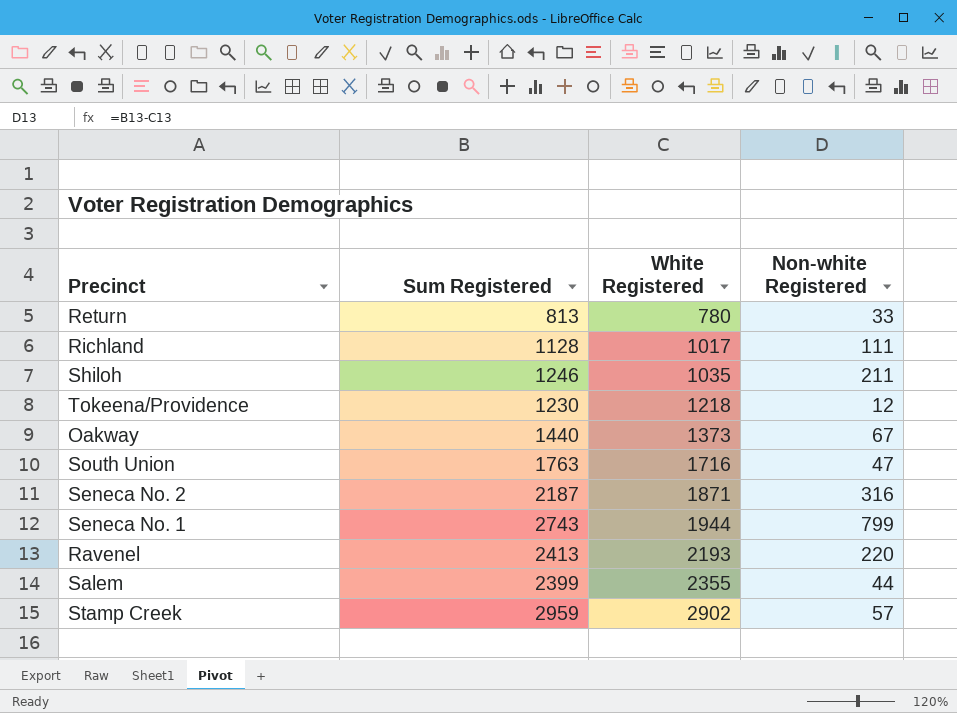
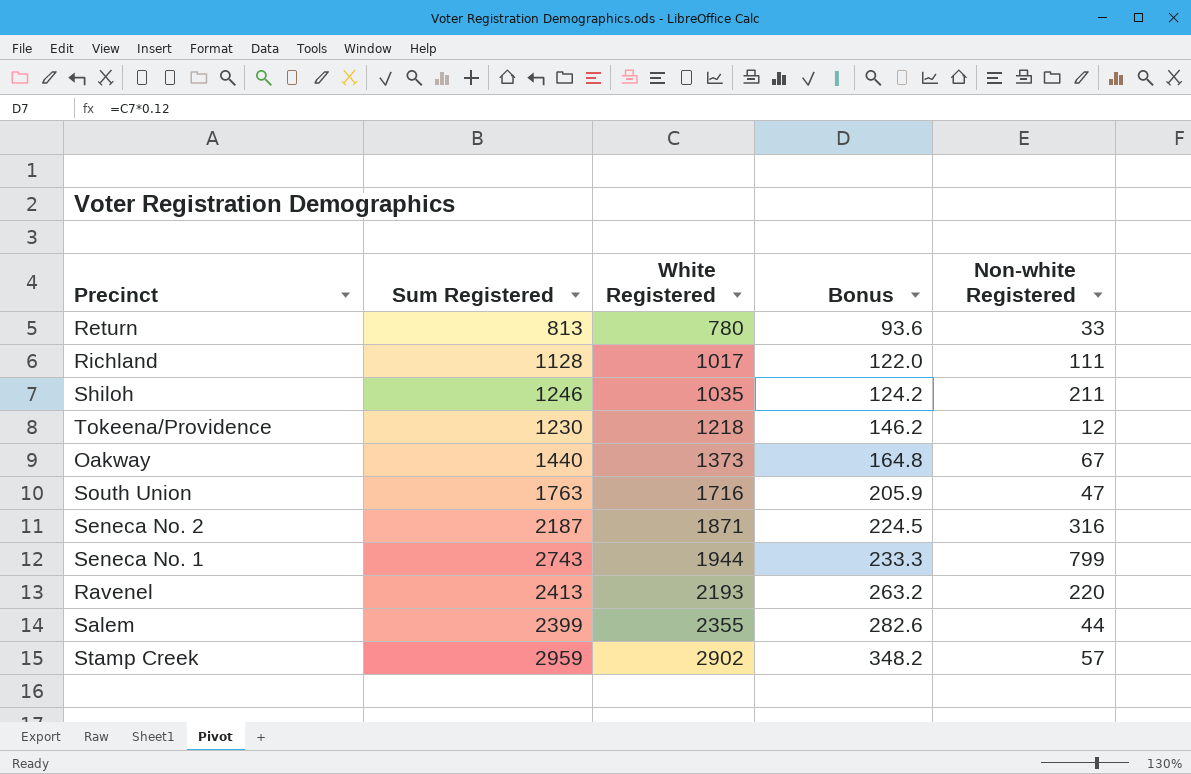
column Bonus | formula: none -> [White Registered] * 0.12

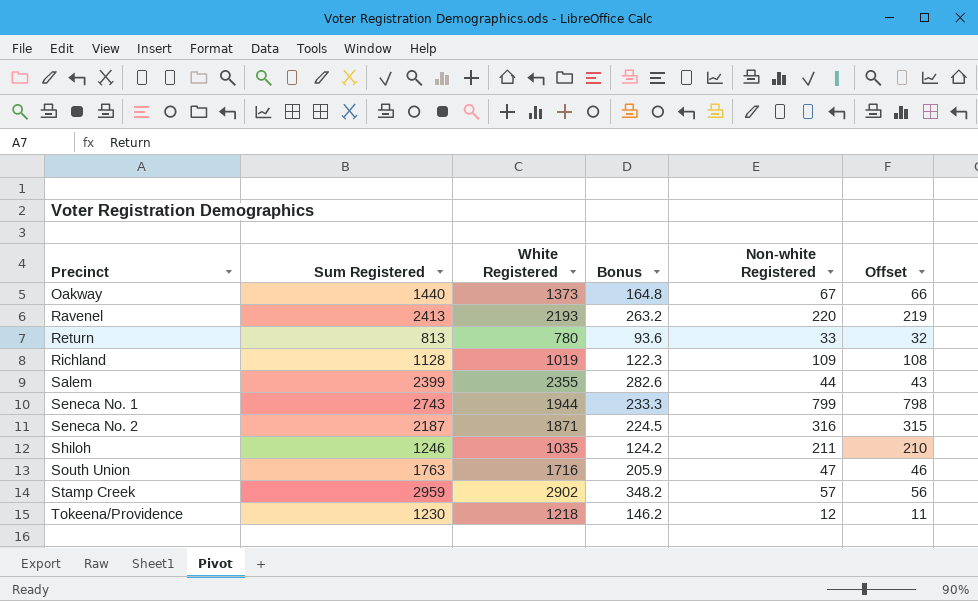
row order: White Registered ascending -> Precinct ascending
column Offset | formula: none -> [Non-white Registered] - 1
Richland | White Registered: 1017 -> 1019
Richland | Bonus: 122.0 -> 122.3
Richland | Non-white Registered: 111 -> 109

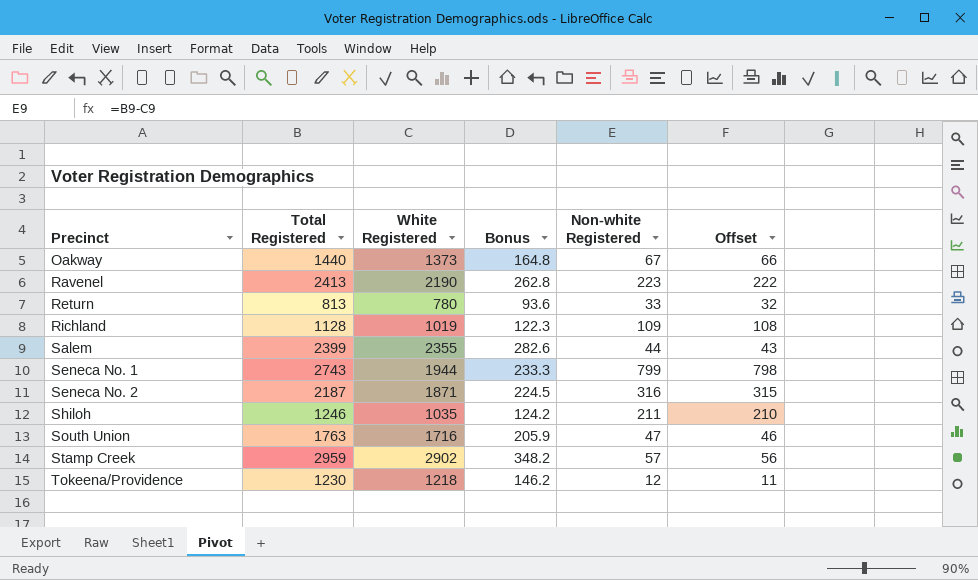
column name: Sum Registered -> Total Registered
Ravenel | White Registered: 2193 -> 2190
Ravenel | Bonus: 263.2 -> 262.8
Ravenel | Non-white Registered: 220 -> 223
Ravenel | Offset: 219 -> 222

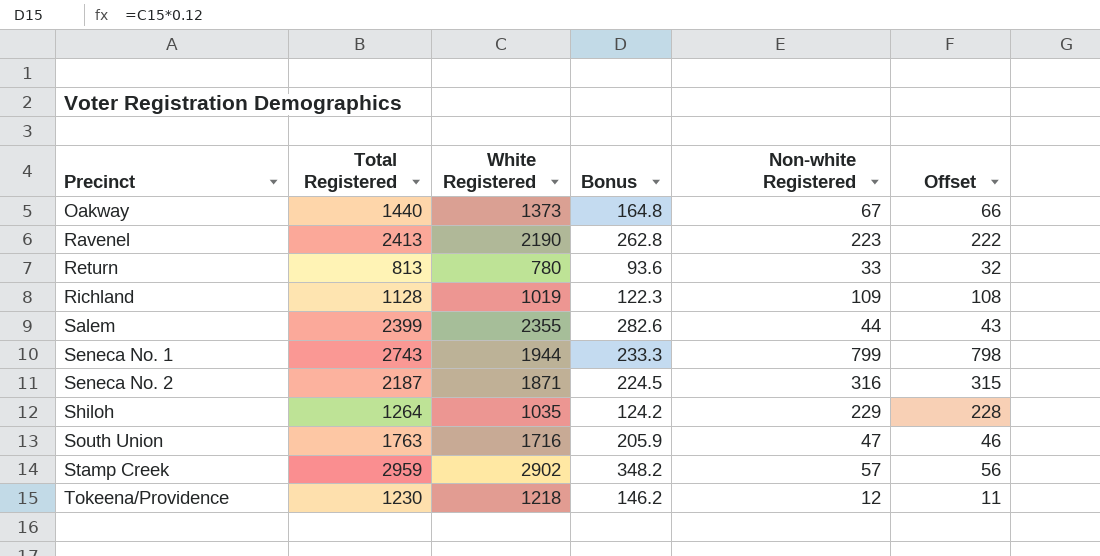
Shiloh | Total Registered: 1246 -> 1264
Shiloh | Non-white Registered: 211 -> 229
Shiloh | Offset: 210 -> 228

